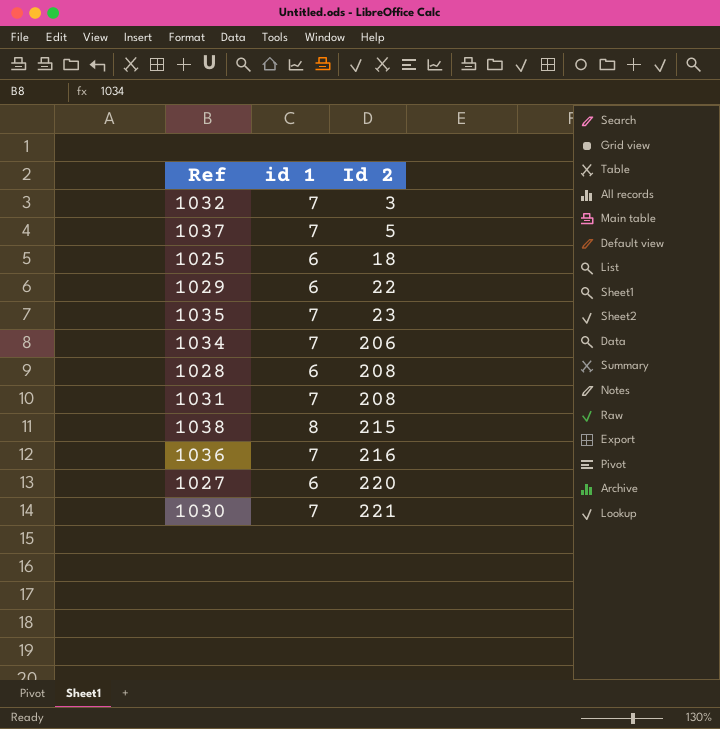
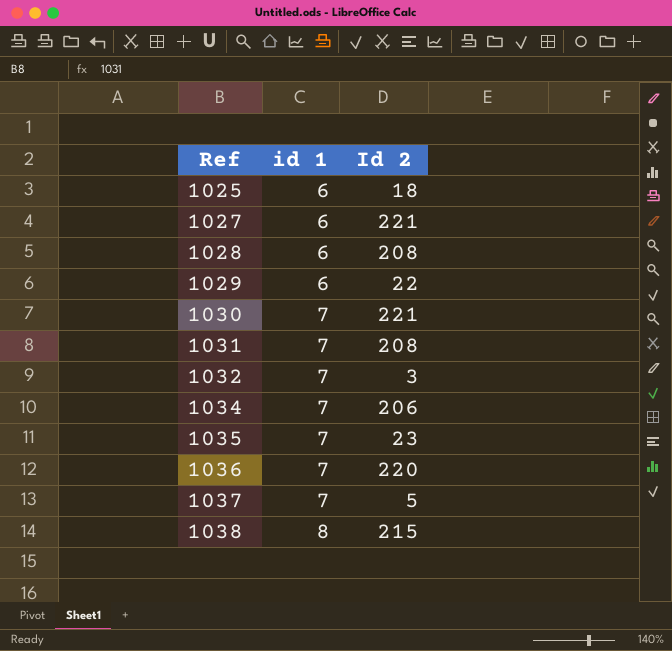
row order: Id 2 ascending -> Ref ascending
1027 | Id 2: 220 -> 221
1036 | Id 2: 216 -> 220

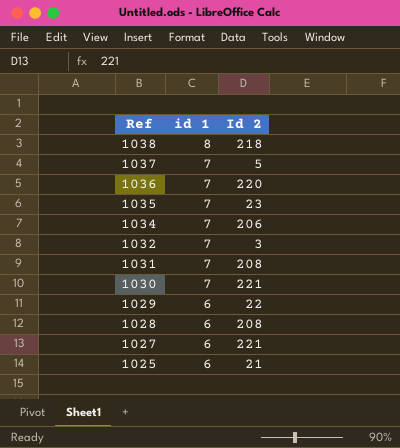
row order: Ref ascending -> Ref descending
1038 | Id 2: 215 -> 218
1025 | Id 2: 18 -> 21

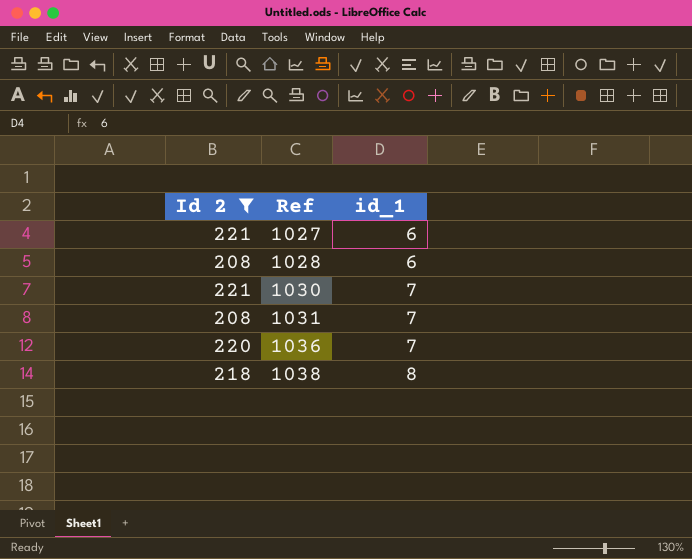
filter: none -> Id 2 >= 208
row order: Ref descending -> Ref ascending
column Id 2 | position: 3 -> 1
column name: id 1 -> id_1

